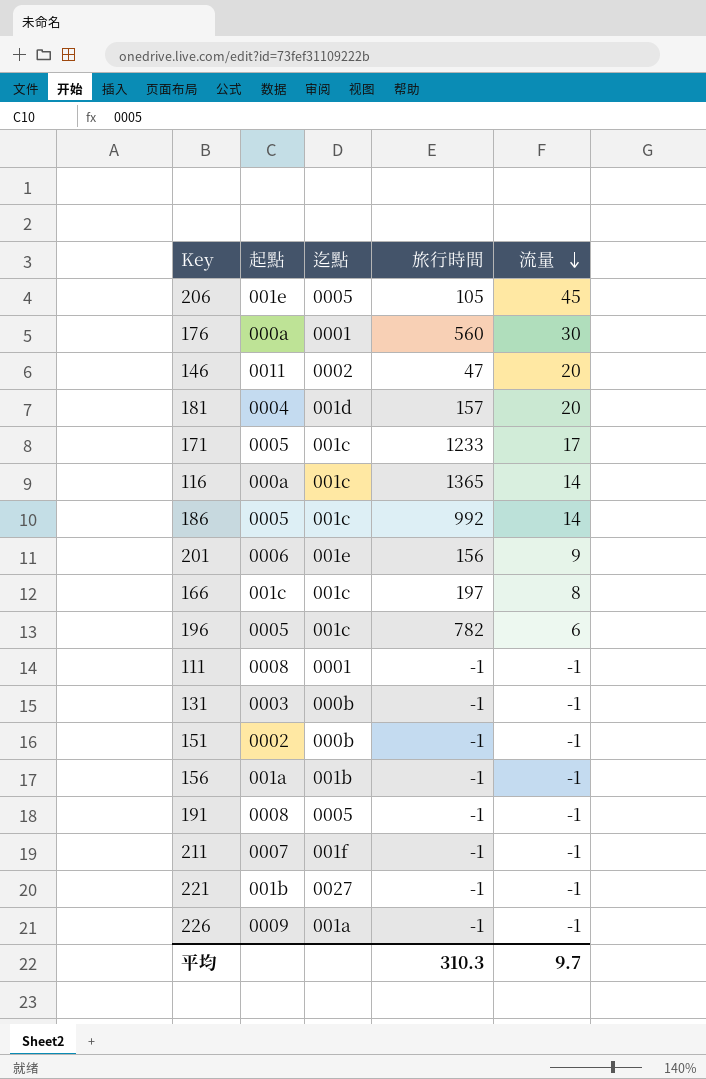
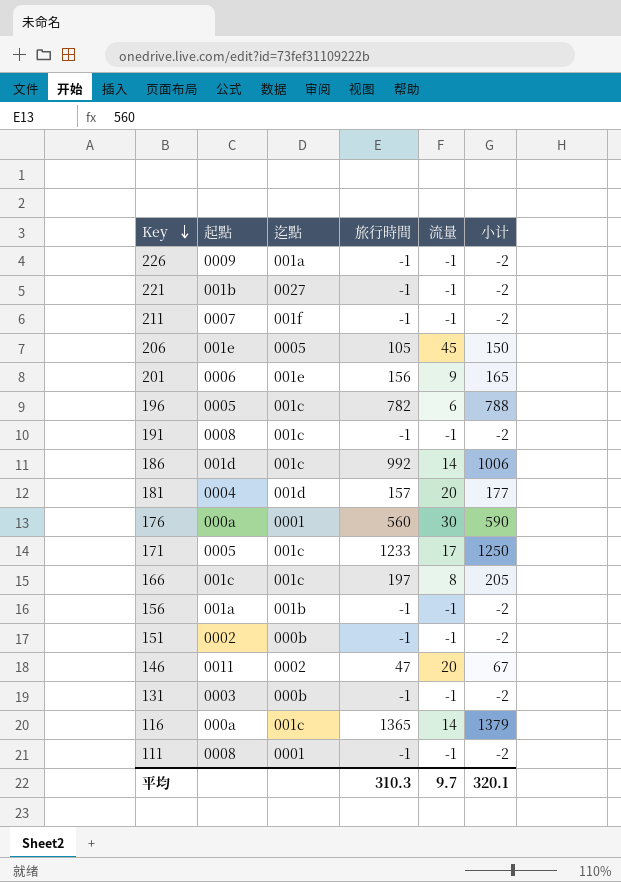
row order: 流量 descending -> Key descending
column 小计 | formula: none -> [旅行時間] + [流量]
191 | 迄點: 0005 -> 001c
186 | 起點: 0005 -> 001d

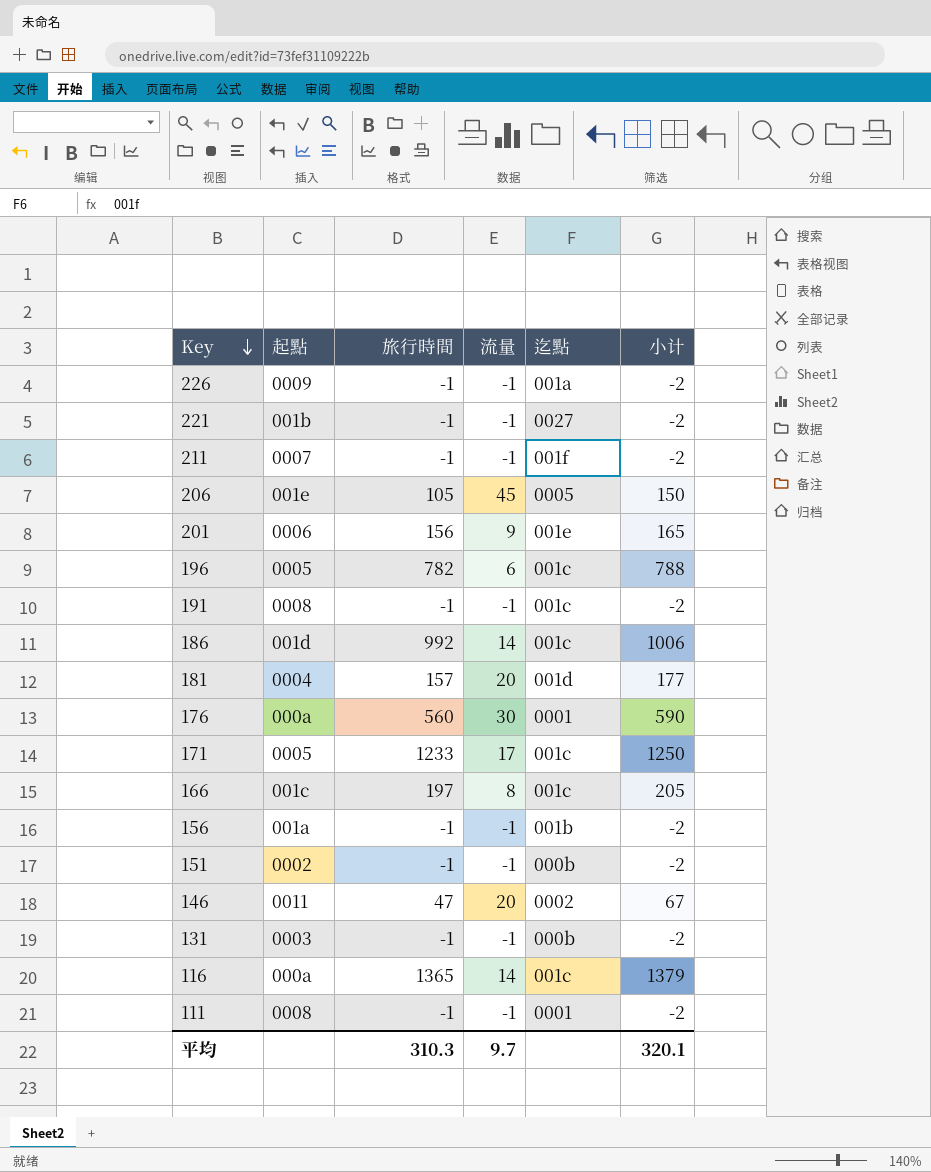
column 迄點 | position: 3 -> 5

